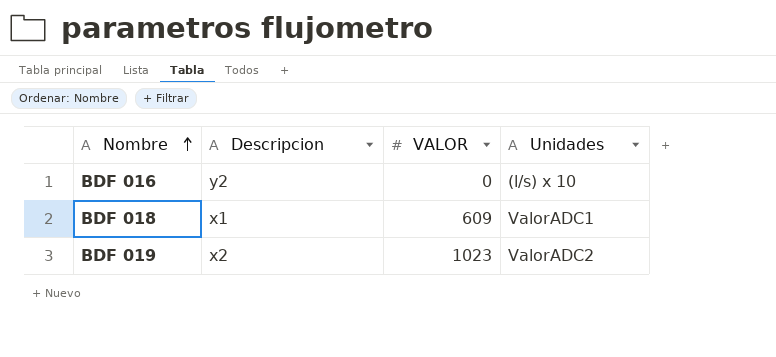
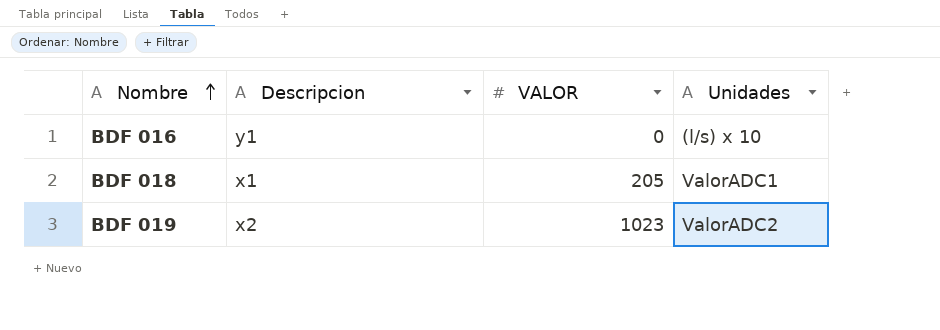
BDF 016 | Descripcion: y2 -> y1
BDF 018 | VALOR: 609 -> 205

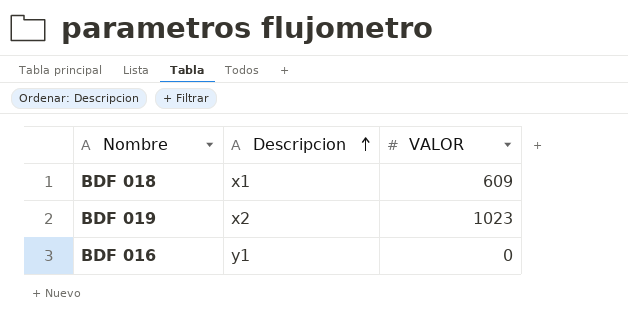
row order: Nombre ascending -> Descripcion ascending
column Unidades | position: 4 -> none
BDF 018 | VALOR: 205 -> 609

